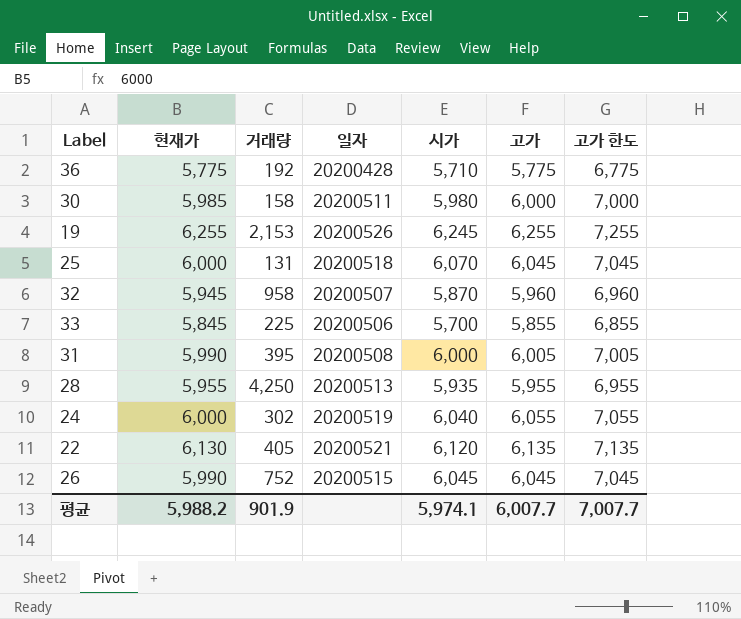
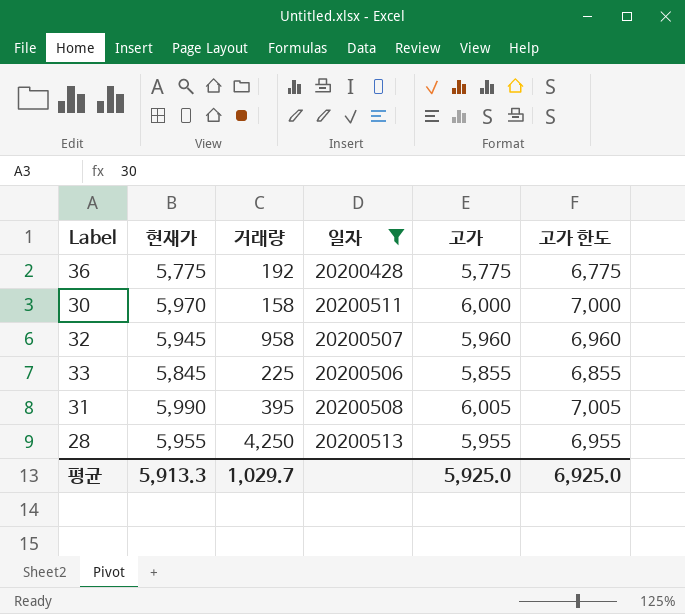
filter: none -> 일자 <= 20200513
column 시가 | position: 5 -> none
30 | 현재가: 5,985 -> 5,970
평균 | 현재가: 5,988.2 -> 5,913.3
평균 | 거래량: 901.9 -> 1,029.7
평균 | 고가: 6,007.7 -> 5,925.0
평균 | 고가 한도: 7,007.7 -> 6,925.0

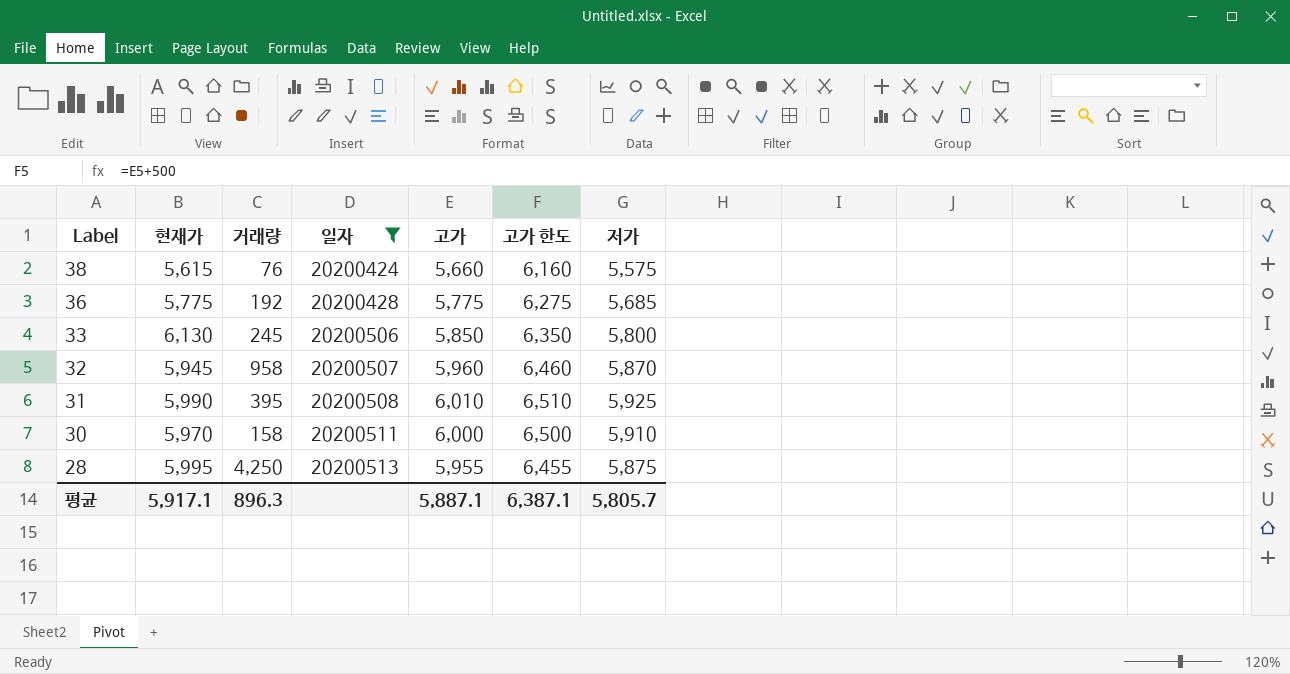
row order: none -> Label descending
column 고가 한도 | formula: [고가] + 1000 -> [고가] + 500
column 저가 | position: none -> 7
row 38: none -> 5,615 | 76 | 20200424 | 5,660 | 6,160 | 5,575
33 | 현재가: 5,845 -> 6,130
33 | 거래량: 225 -> 245
33 | 고가: 5,855 -> 5,850
31 | 고가: 6,005 -> 6,010
28 | 현재가: 5,955 -> 5,995
평균 | 현재가: 5,913.3 -> 5,917.1
평균 | 거래량: 1,029.7 -> 896.3
평균 | 고가: 5,925.0 -> 5,887.1
평균 | 고가 한도: 6,925.0 -> 6,387.1

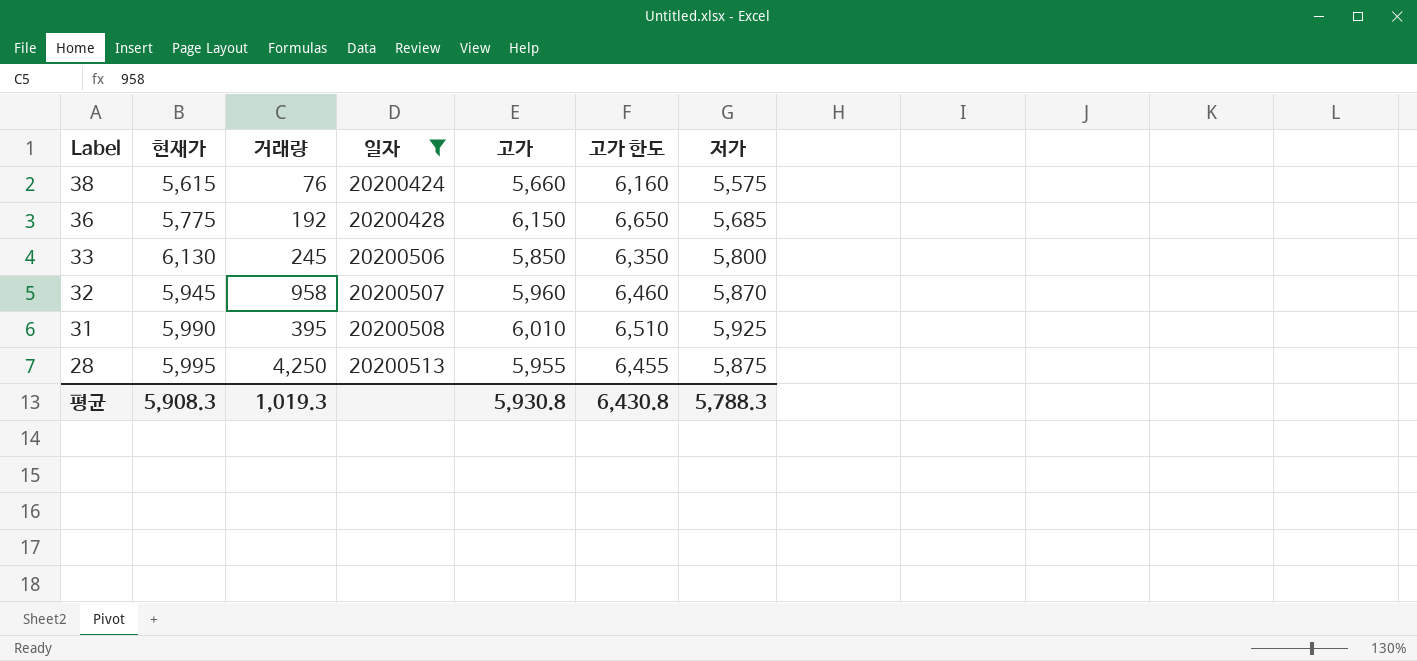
row 30: 5,970 | 158 | 20200511 | 6,000 | 6,500 | 5,910 -> none
36 | 고가: 5,775 -> 6,150
36 | 고가 한도: 6,275 -> 6,650
평균 | 현재가: 5,917.1 -> 5,908.3
평균 | 거래량: 896.3 -> 1,019.3
평균 | 고가: 5,887.1 -> 5,930.8
평균 | 고가 한도: 6,387.1 -> 6,430.8
평균 | 저가: 5,805.7 -> 5,788.3

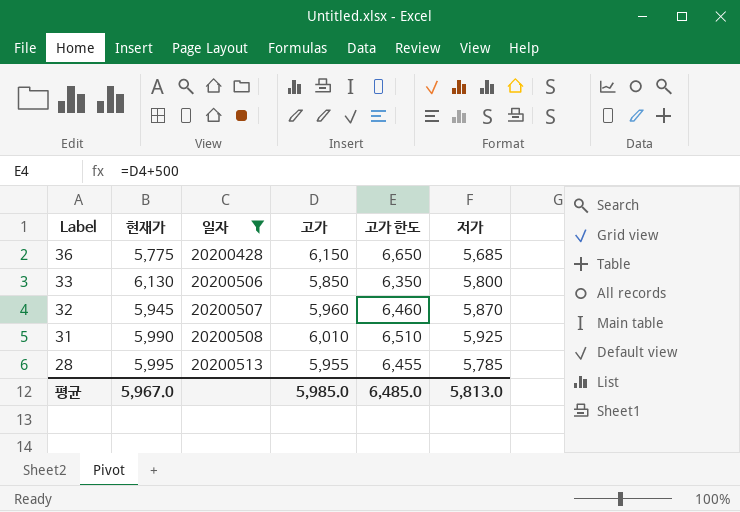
column 거래량 | position: 3 -> none
row 38: 5,615 | 76 | 20200424 | 5,660 | 6,160 | 5,575 -> none
28 | 저가: 5,875 -> 5,785
평균 | 현재가: 5,908.3 -> 5,967.0
평균 | 고가: 5,930.8 -> 5,985.0
평균 | 고가 한도: 6,430.8 -> 6,485.0
평균 | 저가: 5,788.3 -> 5,813.0

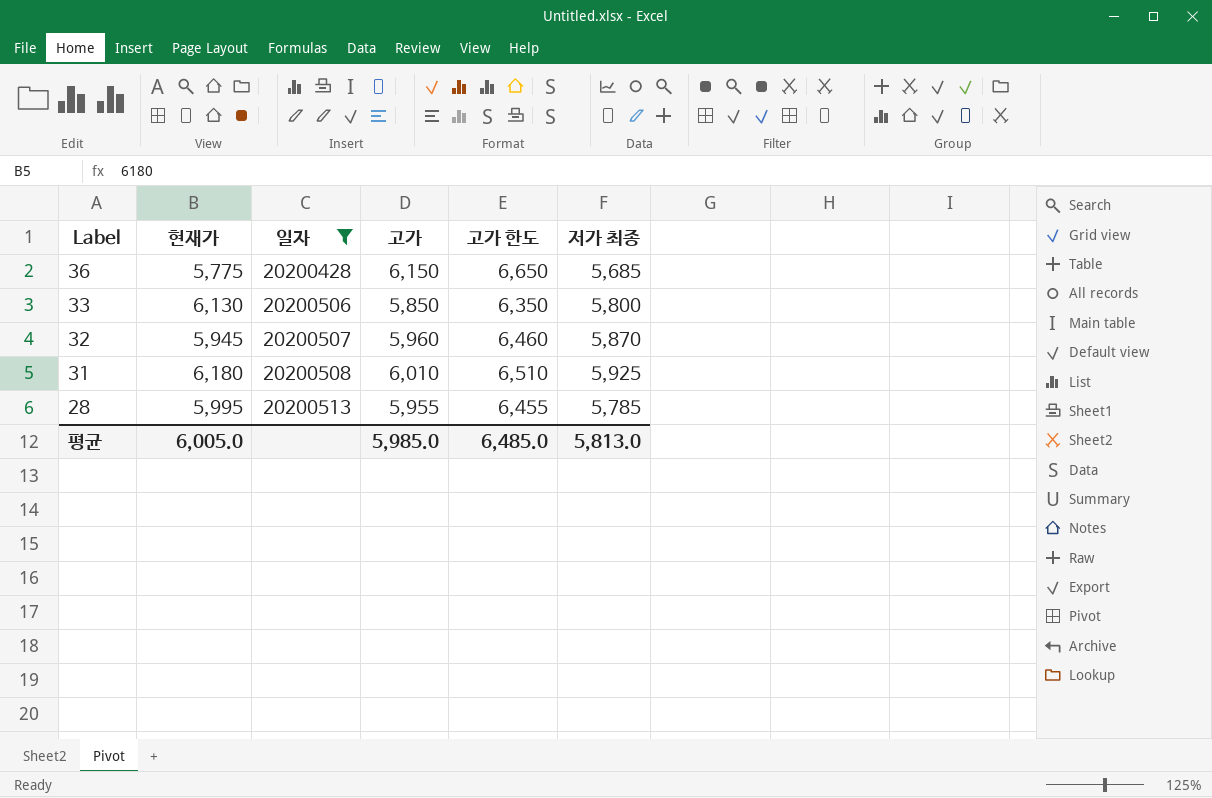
column name: 저가 -> 저가 최종
31 | 현재가: 5,990 -> 6,180
평균 | 현재가: 5,967.0 -> 6,005.0

